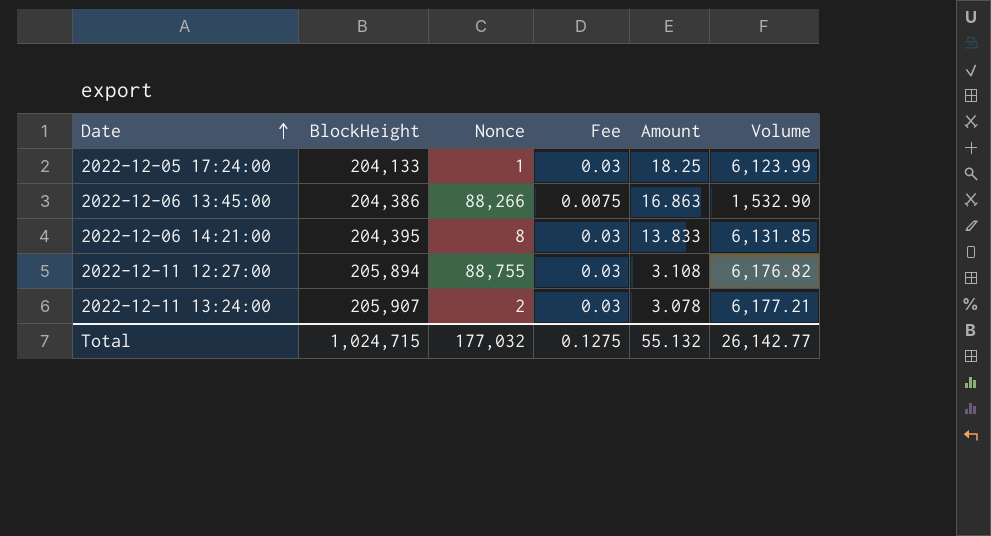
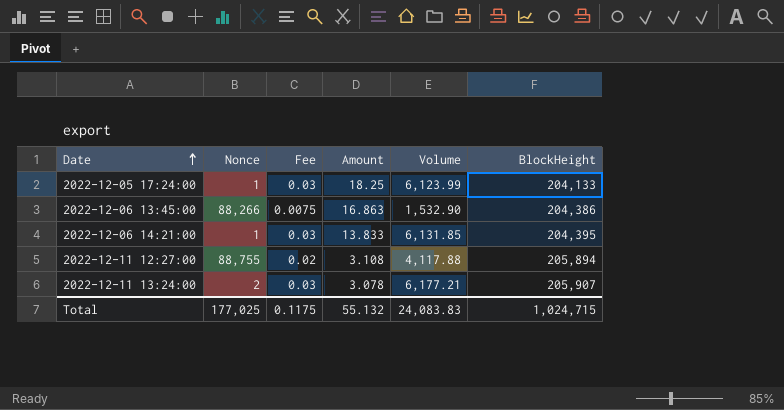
column BlockHeight | position: 2 -> 6
2022-12-06 14:21:00 | Nonce: 8 -> 1
2022-12-11 12:27:00 | Fee: 0.03 -> 0.02
2022-12-11 12:27:00 | Volume: 6,176.82 -> 4,117.88
Total | Nonce: 177,032 -> 177,025
Total | Fee: 0.1275 -> 0.1175
Total | Volume: 26,142.77 -> 24,083.83

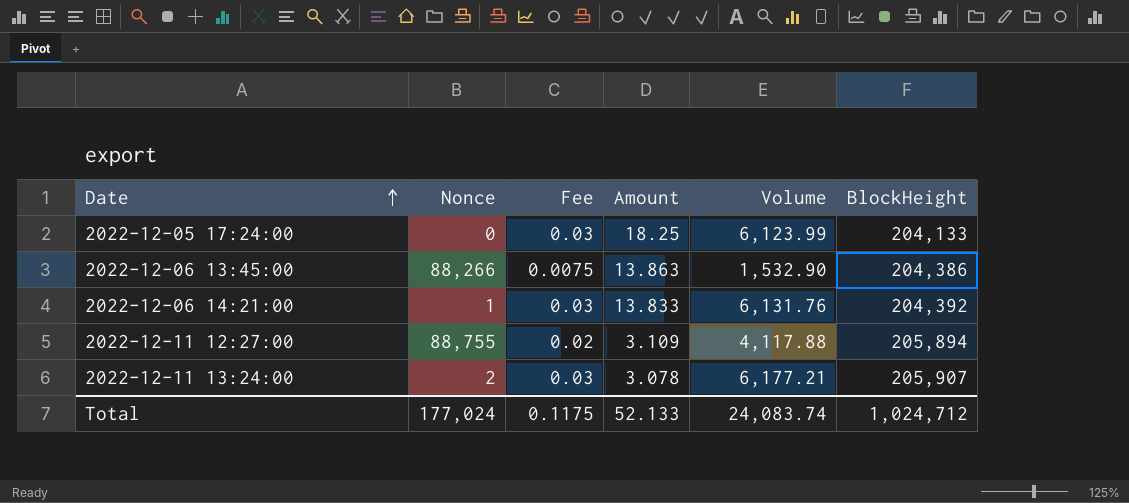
2022-12-05 17:24:00 | Nonce: 1 -> 0
2022-12-06 13:45:00 | Amount: 16.863 -> 13.863
2022-12-06 14:21:00 | Volume: 6,131.85 -> 6,131.76
2022-12-06 14:21:00 | BlockHeight: 204,395 -> 204,392
2022-12-11 12:27:00 | Amount: 3.108 -> 3.109
Total | Nonce: 177,025 -> 177,024
Total | Amount: 55.132 -> 52.133
Total | Volume: 24,083.83 -> 24,083.74
Total | BlockHeight: 1,024,715 -> 1,024,712

